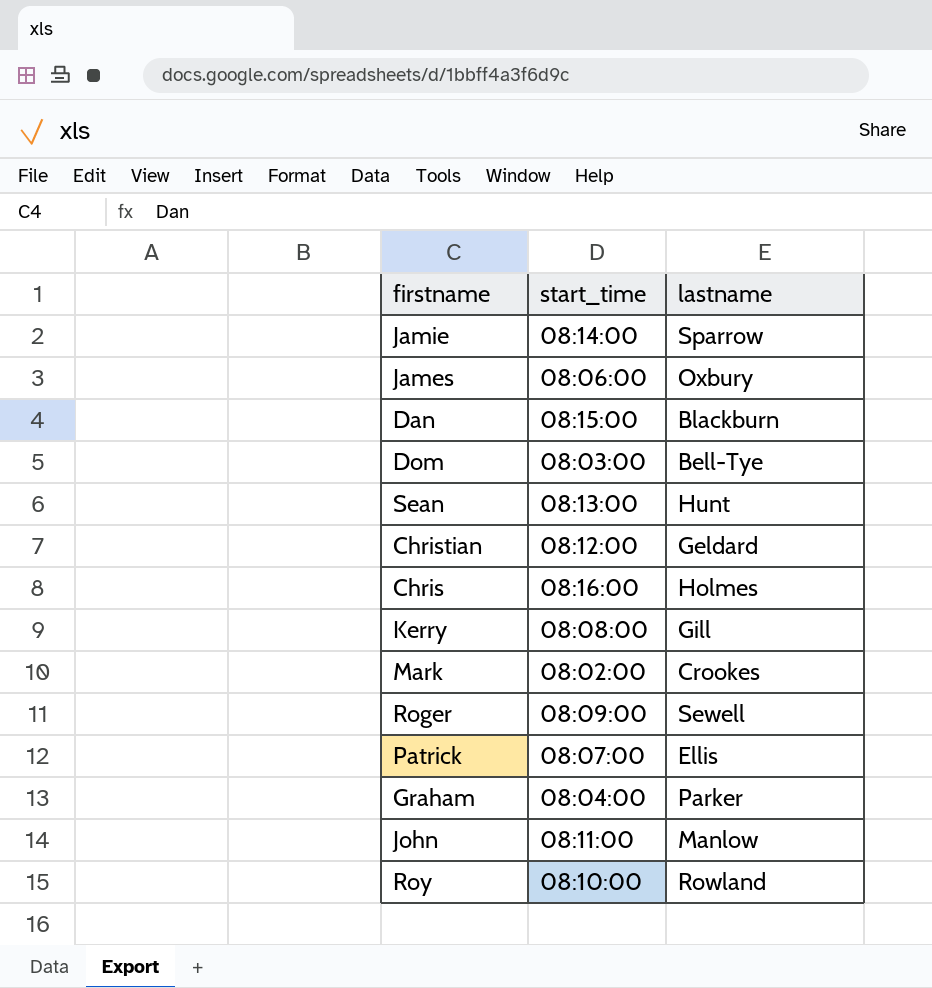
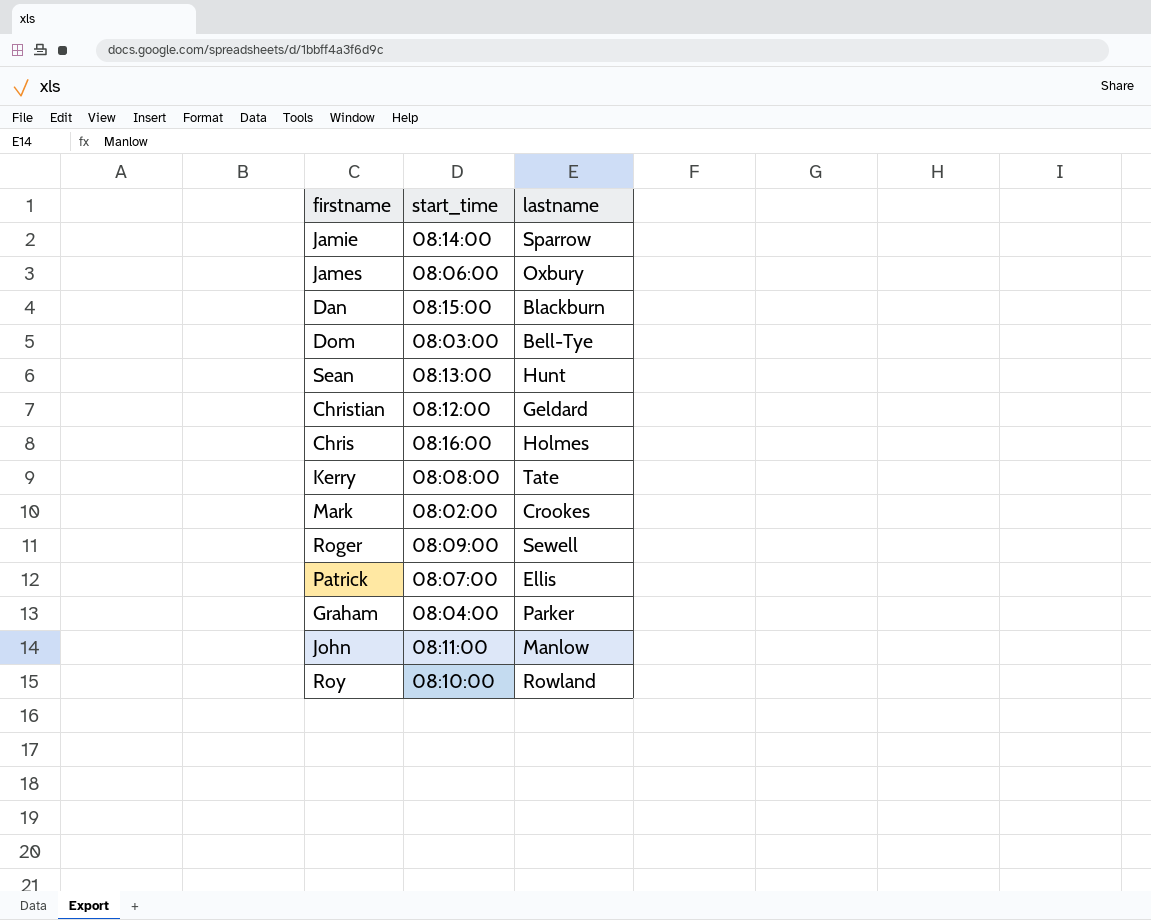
Kerry | lastname: Gill -> Tate

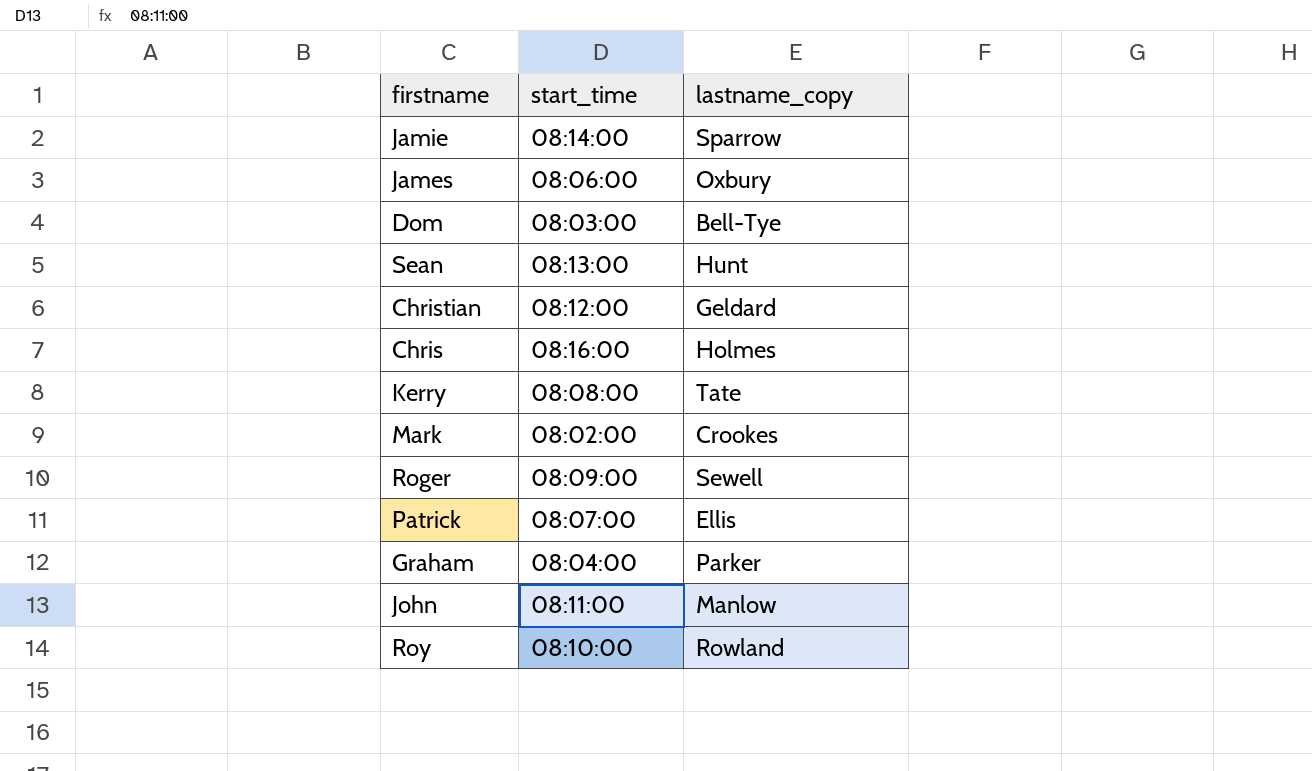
column name: lastname -> lastname_copy
row Dan: 08:15:00 | Blackburn -> none

